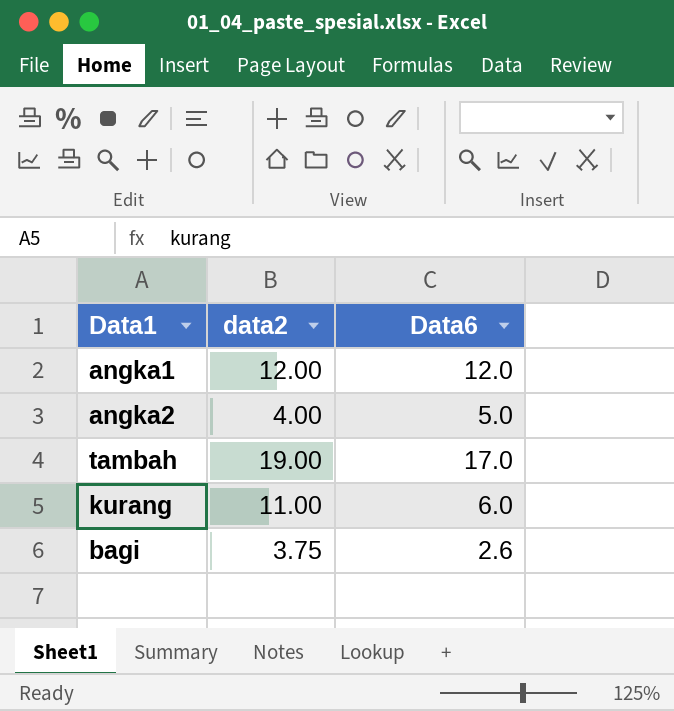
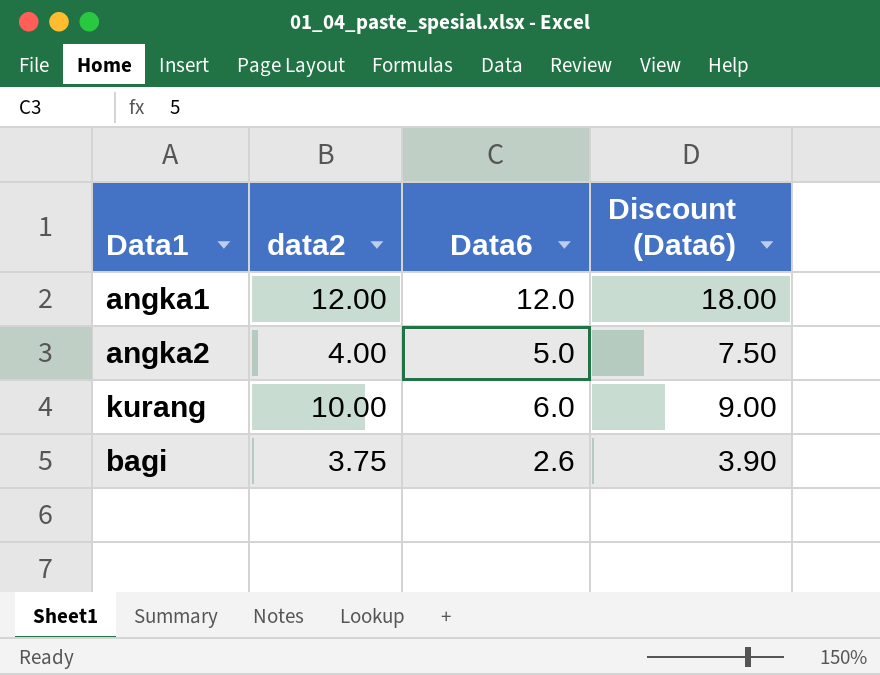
column Discount (Data6) | formula: none -> [Data6] * 1.5
row tambah: 19.00 | 17.0 -> none
kurang | data2: 11.00 -> 10.00

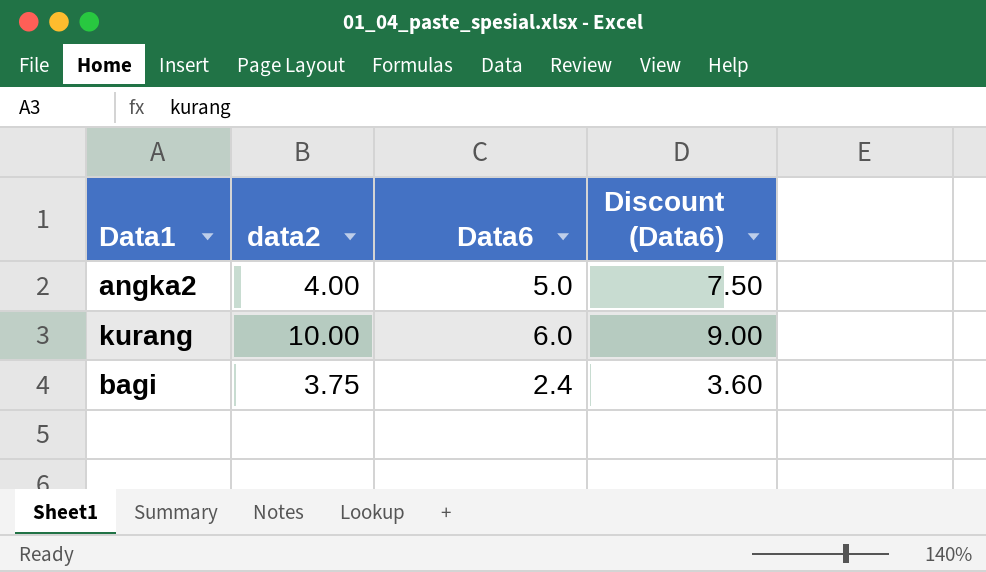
row angka1: 12.00 | 12.0 | 18.00 -> none
bagi | Data6: 2.6 -> 2.4
bagi | Discount (Data6): 3.90 -> 3.60

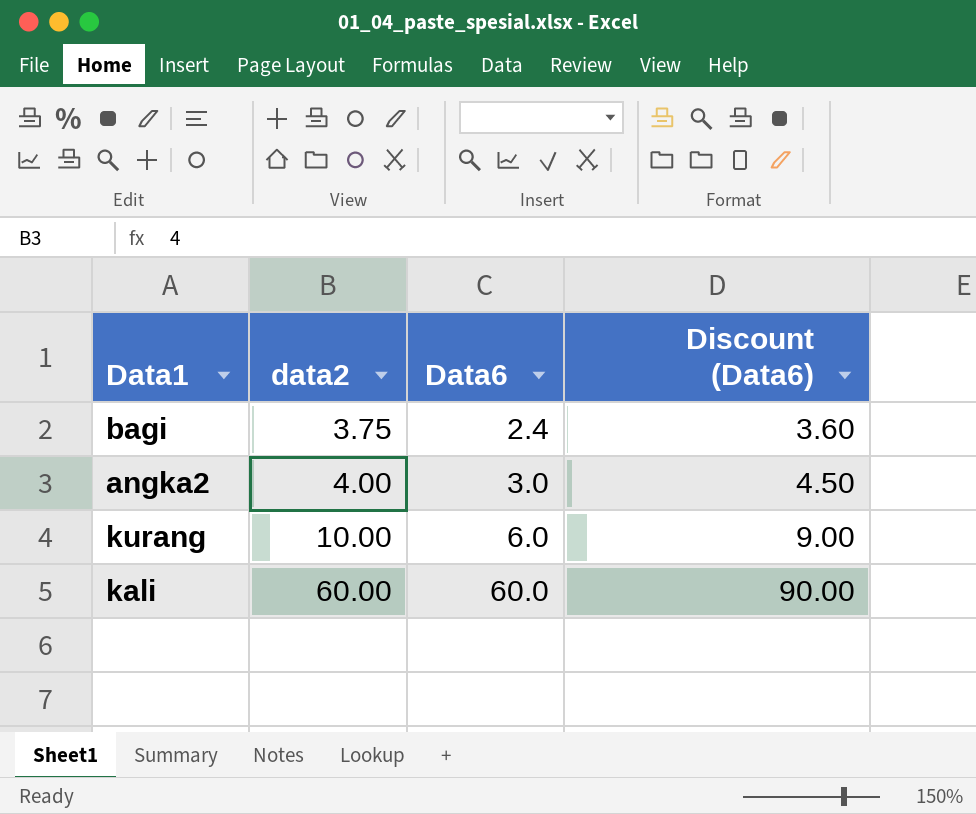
row order: none -> data2 ascending
angka2 | Data6: 5.0 -> 3.0
angka2 | Discount (Data6): 7.50 -> 4.50
row kali: none -> 60.00 | 60.0 | 90.00

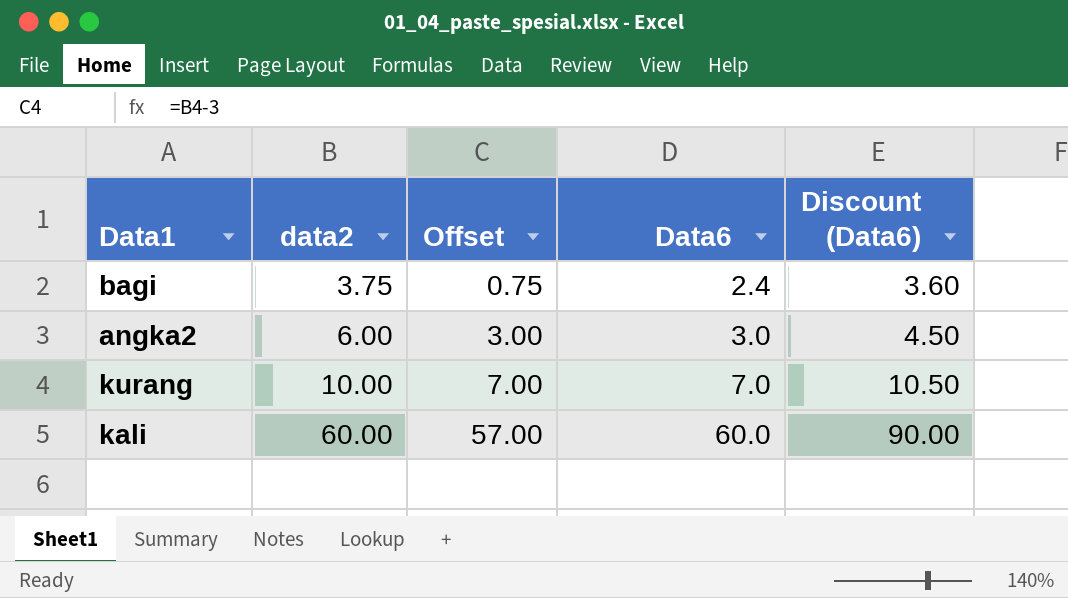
column Offset | formula: none -> [data2] - 3
angka2 | data2: 4.00 -> 6.00
kurang | Data6: 6.0 -> 7.0
kurang | Discount (Data6): 9.00 -> 10.50

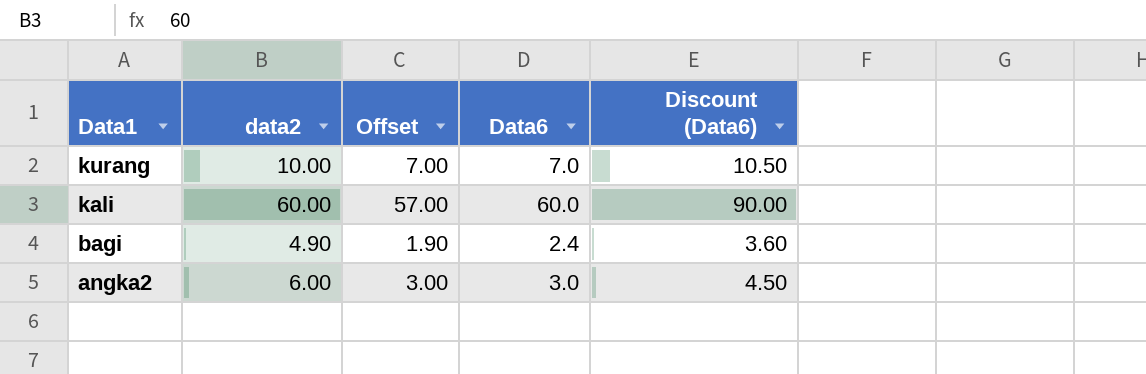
row order: data2 ascending -> Data1 descending
bagi | data2: 3.75 -> 4.90
bagi | Offset: 0.75 -> 1.90

